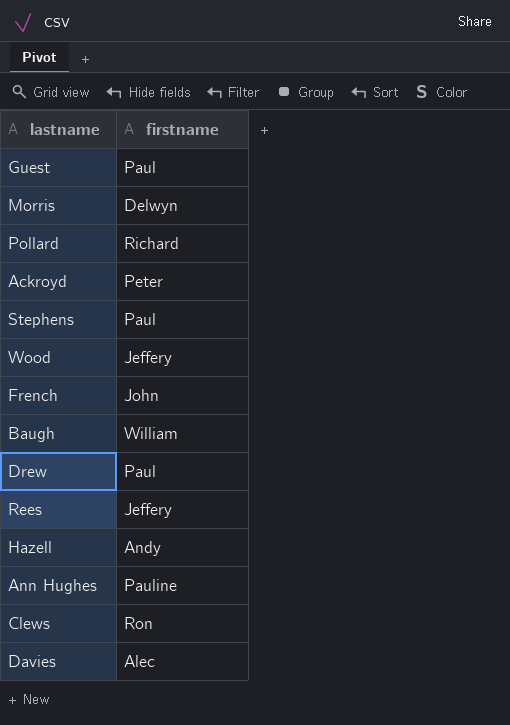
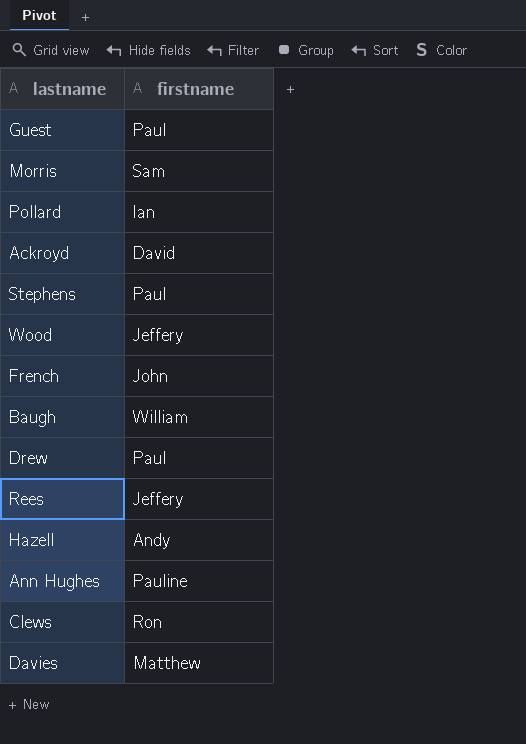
Morris | firstname: Delwyn -> Sam
Pollard | firstname: Richard -> Ian
Ackroyd | firstname: Peter -> David
Davies | firstname: Alec -> Matthew

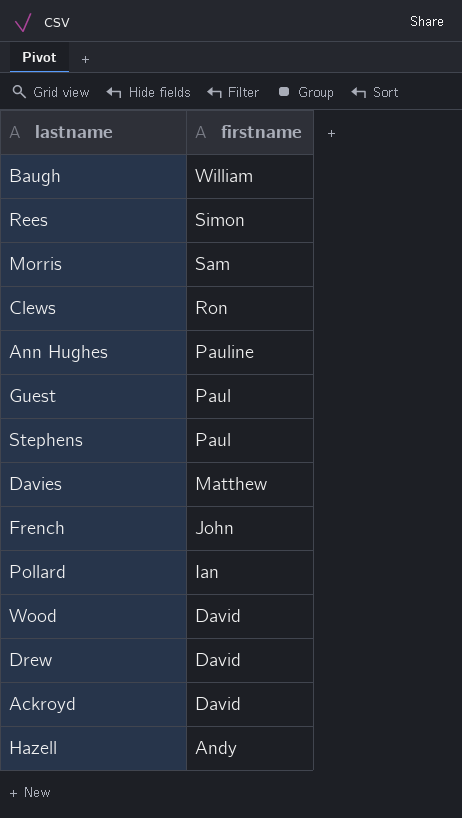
row order: none -> firstname descending
Rees | firstname: Jeffery -> Simon
Wood | firstname: Jeffery -> David
Drew | firstname: Paul -> David

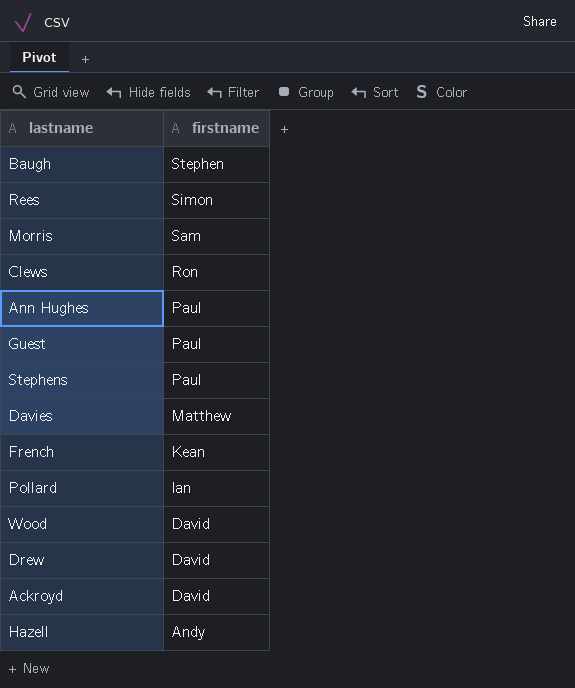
Baugh | firstname: William -> Stephen
Ann Hughes | firstname: Pauline -> Paul
French | firstname: John -> Kean

